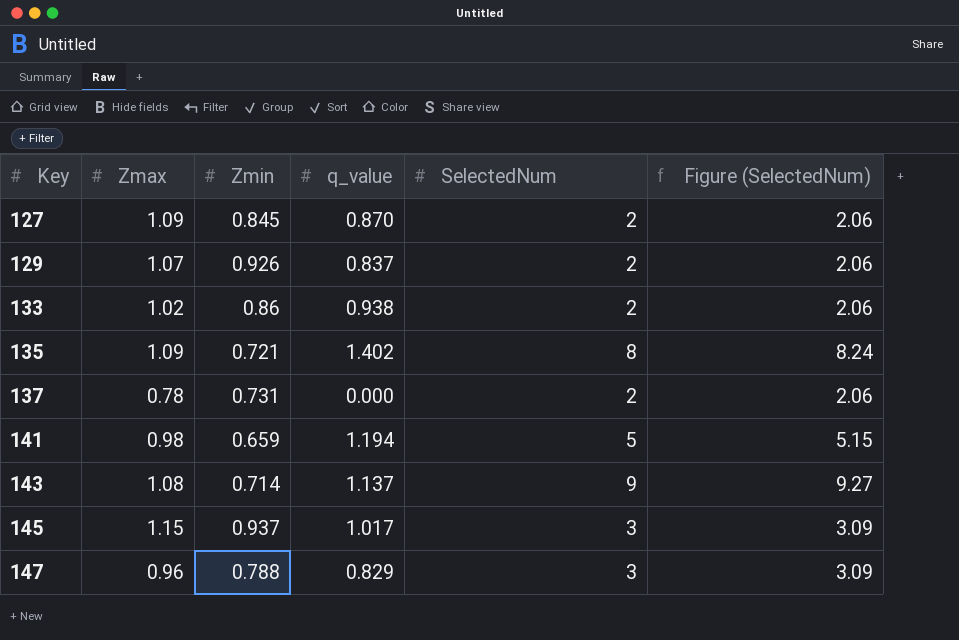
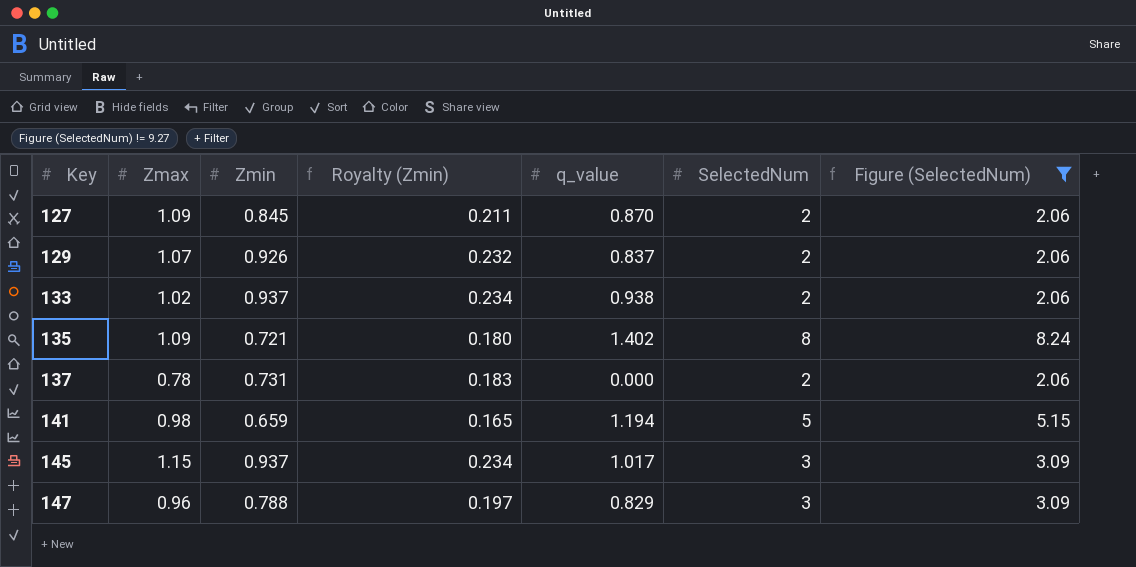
filter: none -> Figure (SelectedNum) != 9.27
column Royalty (Zmin) | formula: none -> [Zmin] * 0.25
133 | Zmin: 0.86 -> 0.937

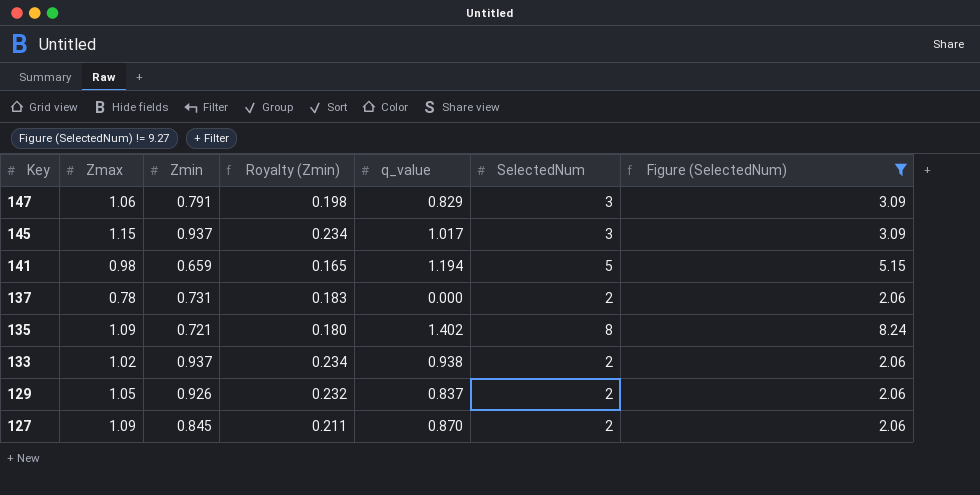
row order: Key ascending -> Key descending
147 | Zmax: 0.96 -> 1.06
147 | Zmin: 0.788 -> 0.791
147 | Royalty (Zmin): 0.197 -> 0.198
129 | Zmax: 1.07 -> 1.05

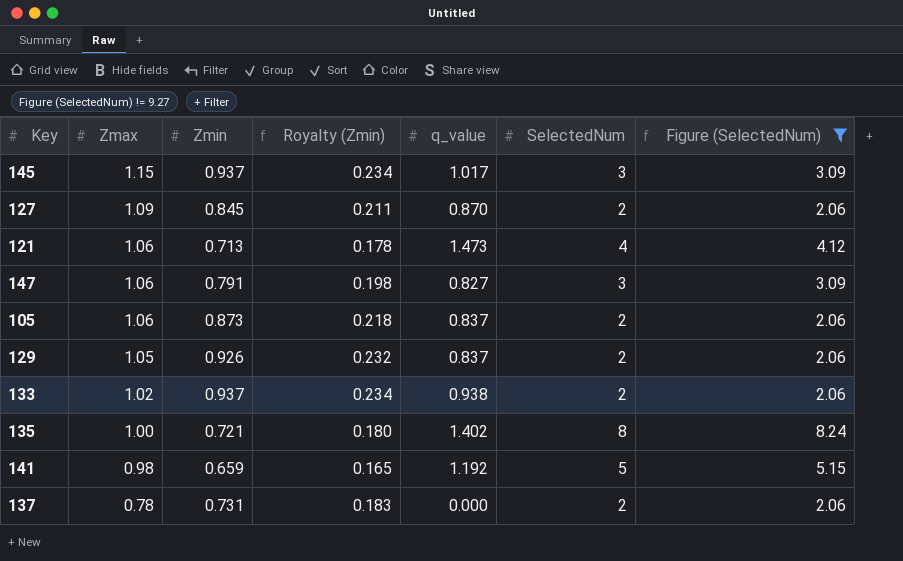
row order: Key descending -> Zmax descending
row 121: none -> 1.06 | 0.713 | 0.178 | 1.473 | 4 | 4.12
147 | q_value: 0.829 -> 0.827
row 105: none -> 1.06 | 0.873 | 0.218 | 0.837 | 2 | 2.06
135 | Zmax: 1.09 -> 1.00
141 | q_value: 1.194 -> 1.192

